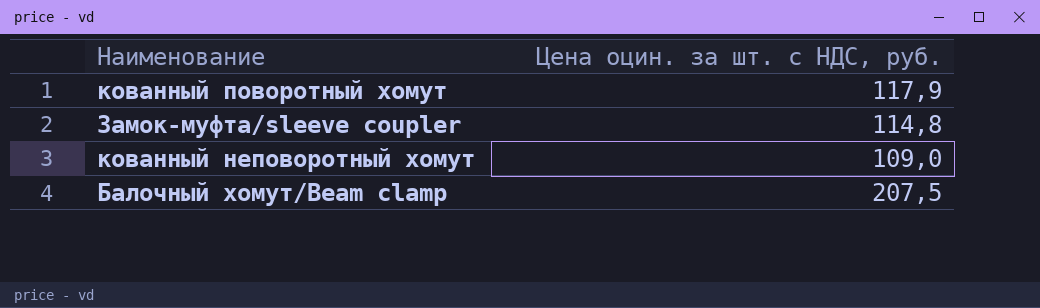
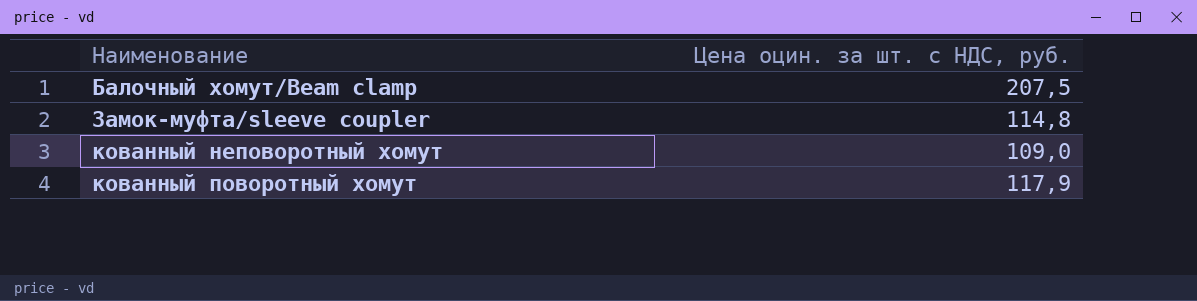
row order: none -> Наименование ascending

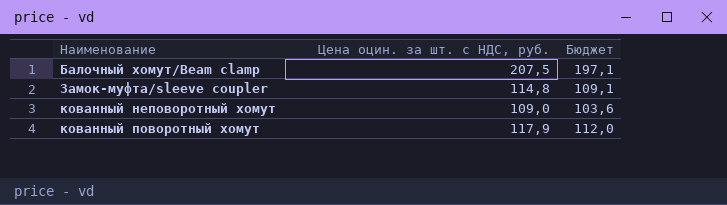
column Бюджет | formula: none -> [Цена оцин. за шт. с НДС, руб.] * 0,95

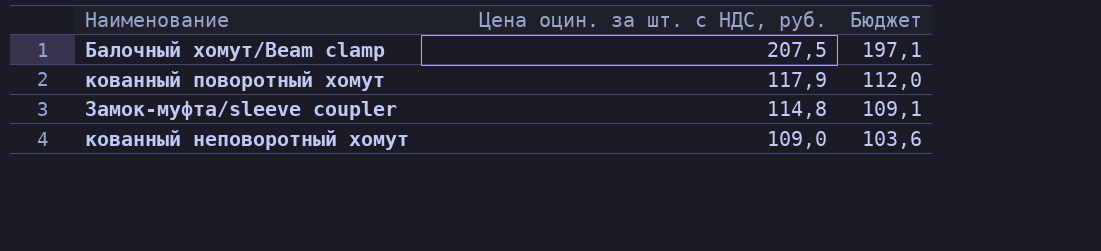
row order: Наименование ascending -> Цена оцин. за шт. с НДС, руб. descending

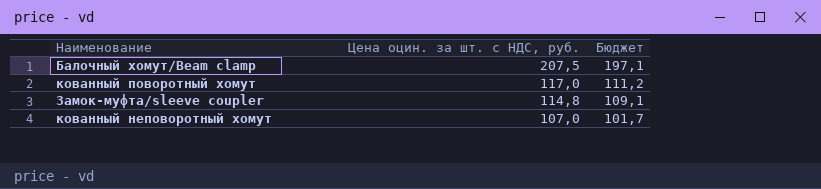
кованный поворотный хомут | Цена оцин. за шт. с НДС, руб.: 117,9 -> 117,0
кованный поворотный хомут | Бюджет: 112,0 -> 111,2
кованный неповоротный хомут | Цена оцин. за шт. с НДС, руб.: 109,0 -> 107,0
кованный неповоротный хомут | Бюджет: 103,6 -> 101,7

